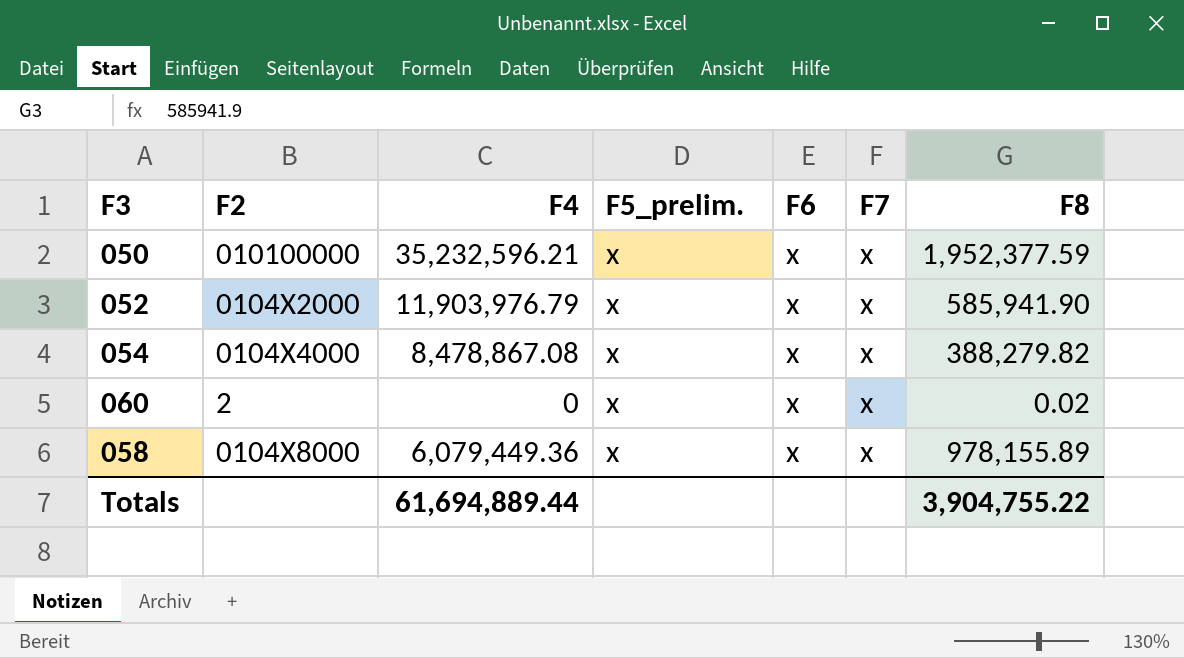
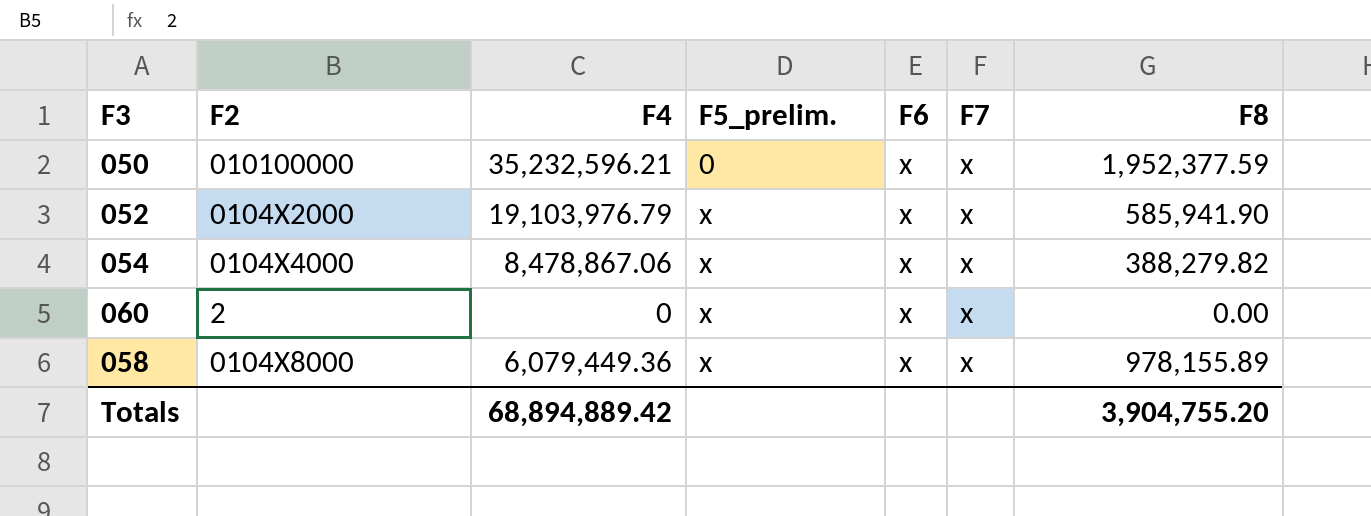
050 | F5_prelim.: х -> 0
052 | F4: 11,903,976.79 -> 19,103,976.79
054 | F4: 8,478,867.08 -> 8,478,867.06
060 | F8: 0.02 -> 0.00
Totals | F4: 61,694,889.44 -> 68,894,889.42
Totals | F8: 3,904,755.22 -> 3,904,755.20

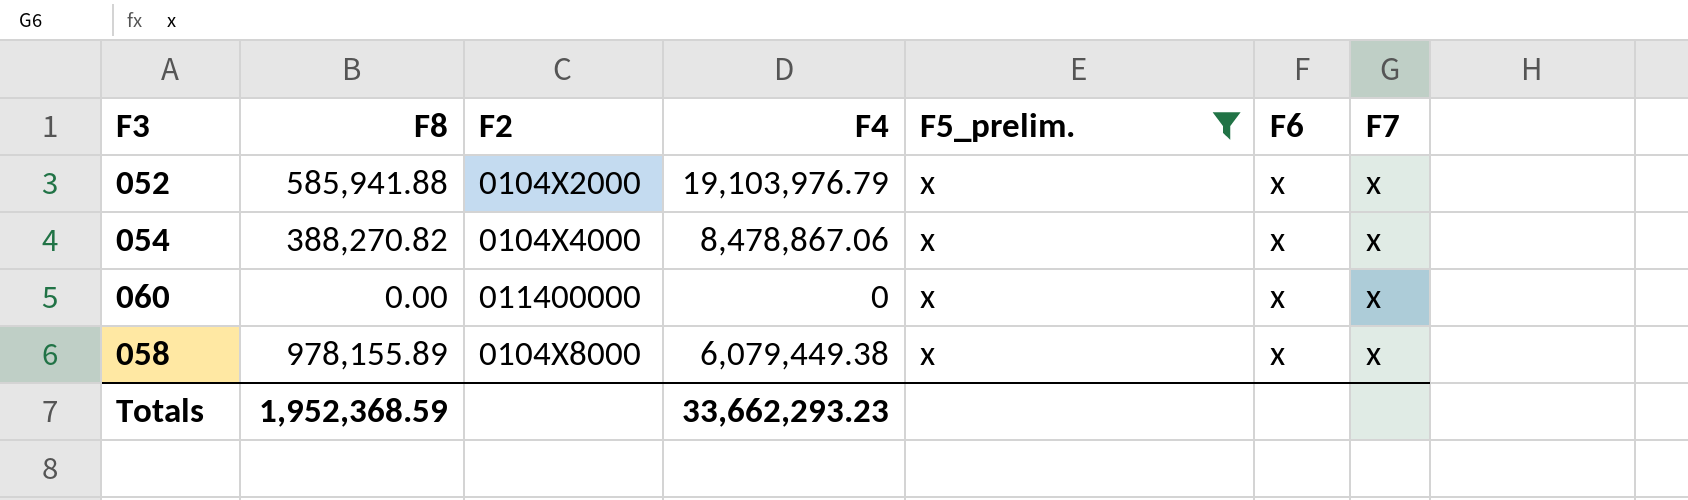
filter: none -> F5_prelim. = х
column F8 | position: 7 -> 2
052 | F8: 585,941.90 -> 585,941.88
054 | F8: 388,279.82 -> 388,270.82
060 | F2: 2 -> 011400000
058 | F4: 6,079,449.36 -> 6,079,449.38
Totals | F8: 3,904,755.20 -> 1,952,368.59
Totals | F4: 68,894,889.42 -> 33,662,293.23

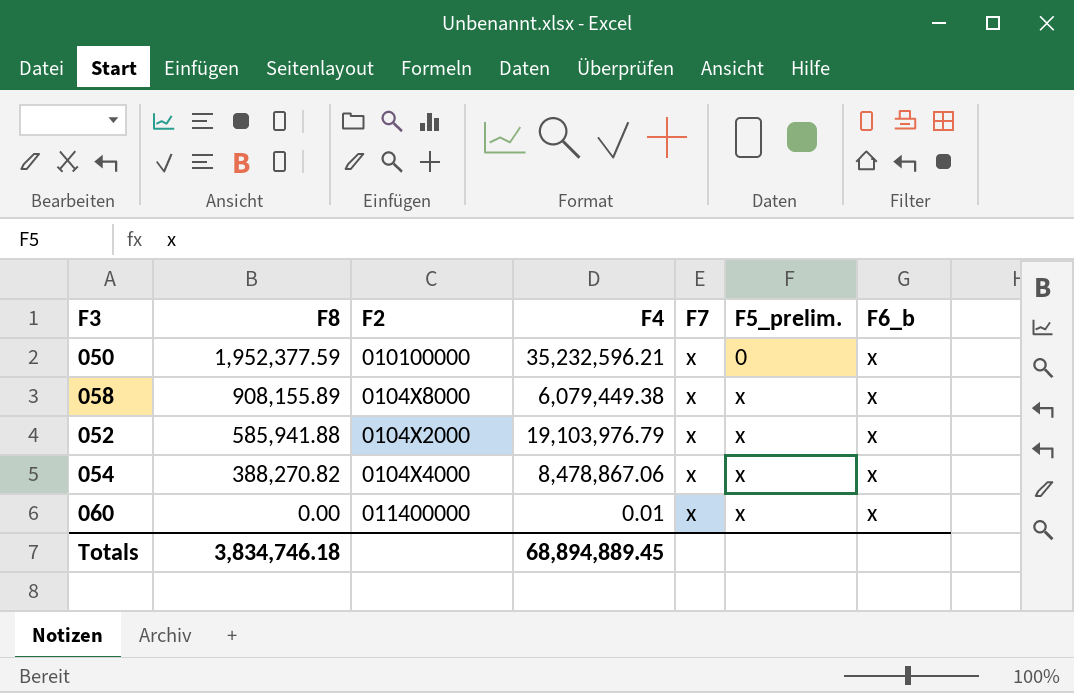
filter: F5_prelim. = х -> none
row order: none -> F8 descending
column F7 | position: 7 -> 5
column name: F6 -> F6_b
058 | F8: 978,155.89 -> 908,155.89
060 | F4: 0 -> 0.01
Totals | F8: 1,952,368.59 -> 3,834,746.18
Totals | F4: 33,662,293.23 -> 68,894,889.45

